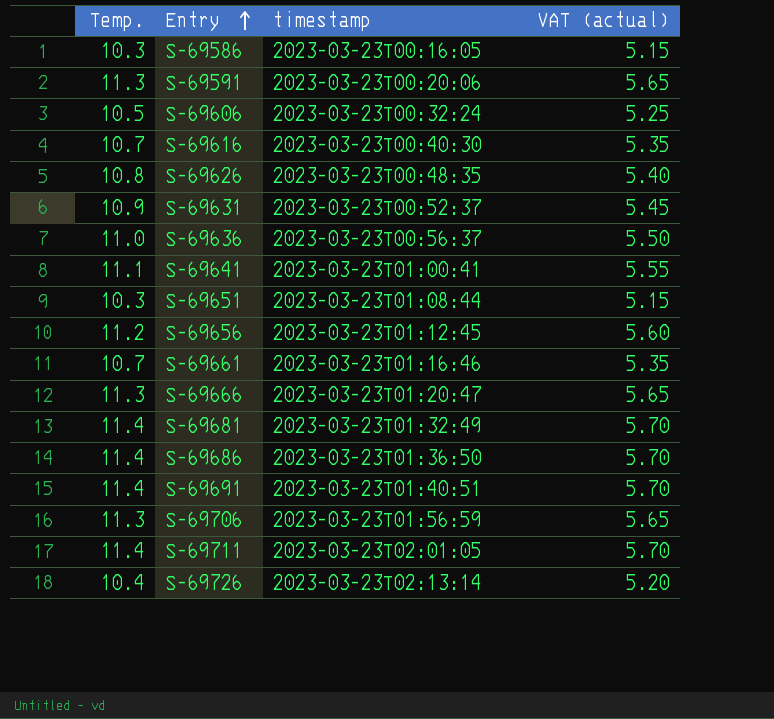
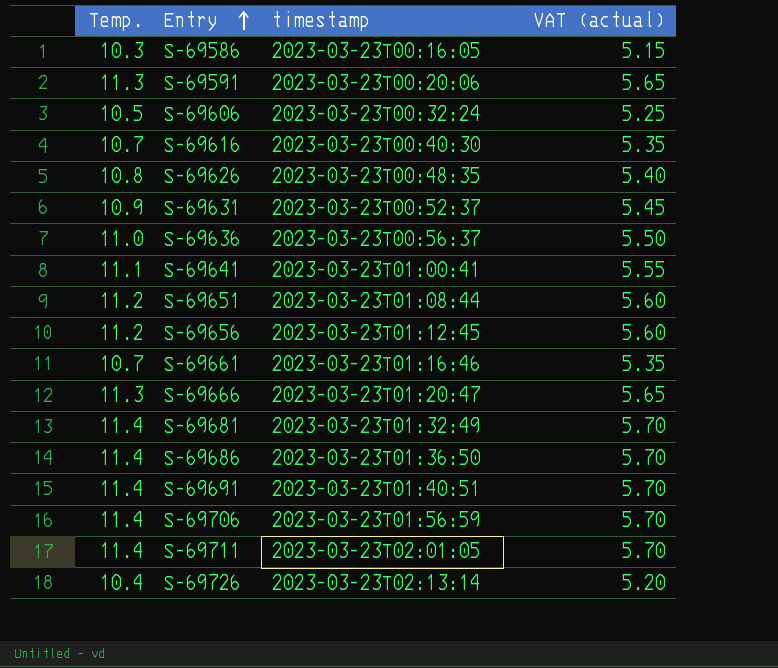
S-69651 | Temp.: 10.3 -> 11.2
S-69651 | VAT (actual): 5.15 -> 5.60
S-69706 | Temp.: 11.3 -> 11.4
S-69706 | VAT (actual): 5.65 -> 5.70

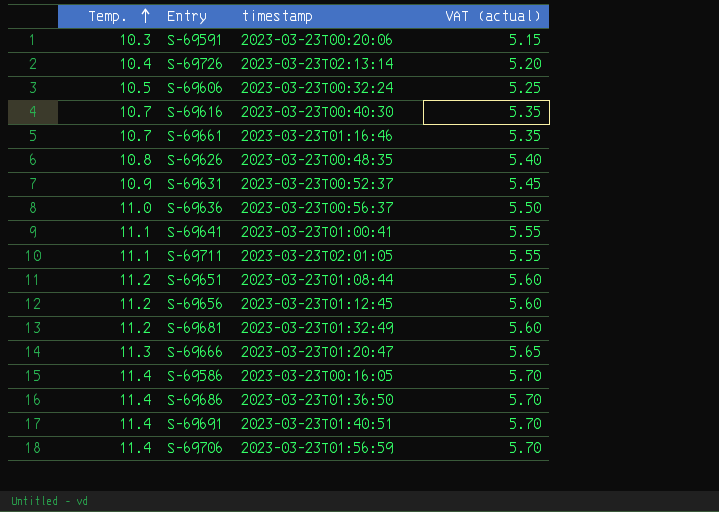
row order: Entry ascending -> Temp. ascending
S-69591 | Temp.: 11.3 -> 10.3
S-69591 | VAT (actual): 5.65 -> 5.15
S-69711 | Temp.: 11.4 -> 11.1
S-69711 | VAT (actual): 5.70 -> 5.55
S-69681 | Temp.: 11.4 -> 11.2
S-69681 | VAT (actual): 5.70 -> 5.60
S-69586 | Temp.: 10.3 -> 11.4
S-69586 | VAT (actual): 5.15 -> 5.70

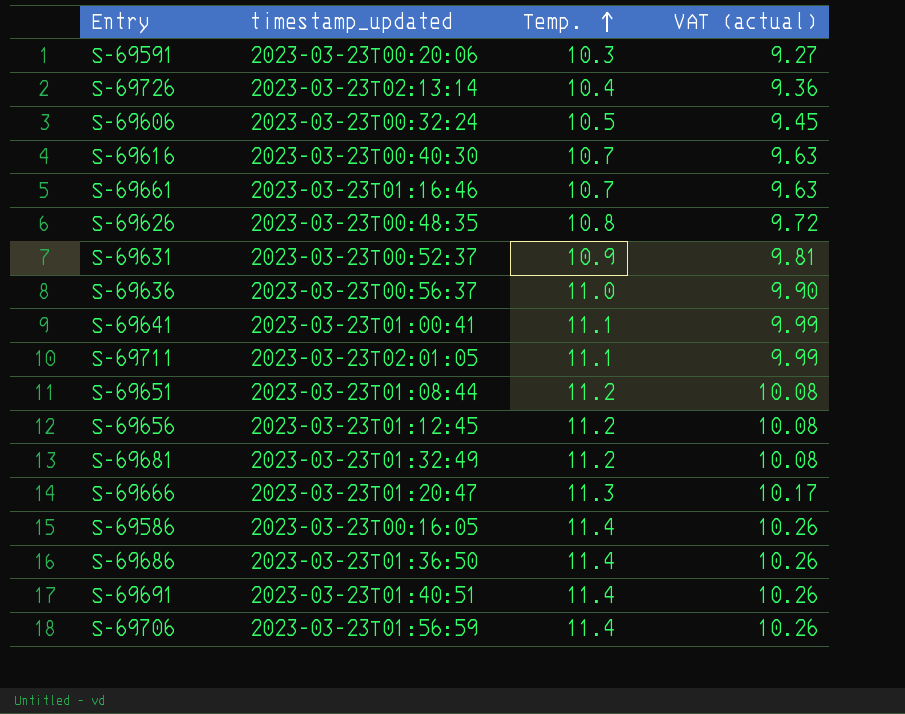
column name: timestamp -> timestamp_updated
column Temp. | position: 1 -> 3
column VAT (actual) | formula: [Temp.] * 0.5 -> [Temp.] * 0.9

